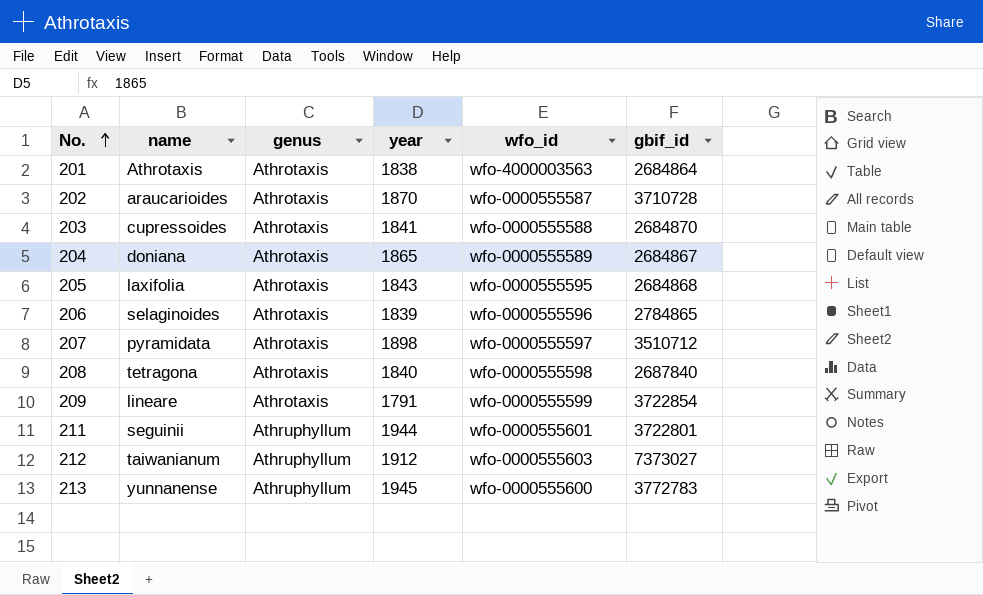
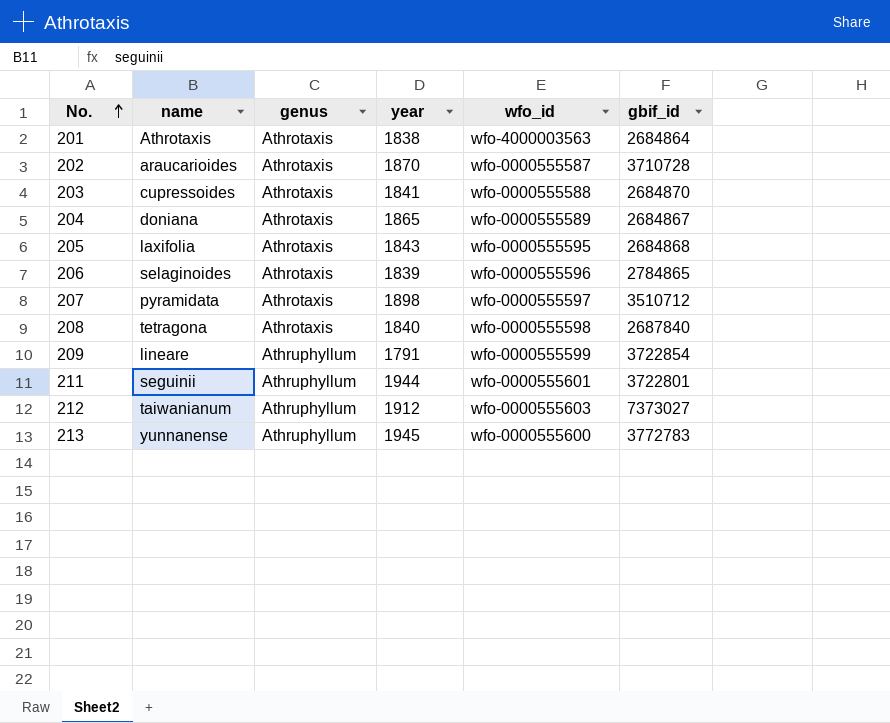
209 | genus: Athrotaxis -> Athruphyllum

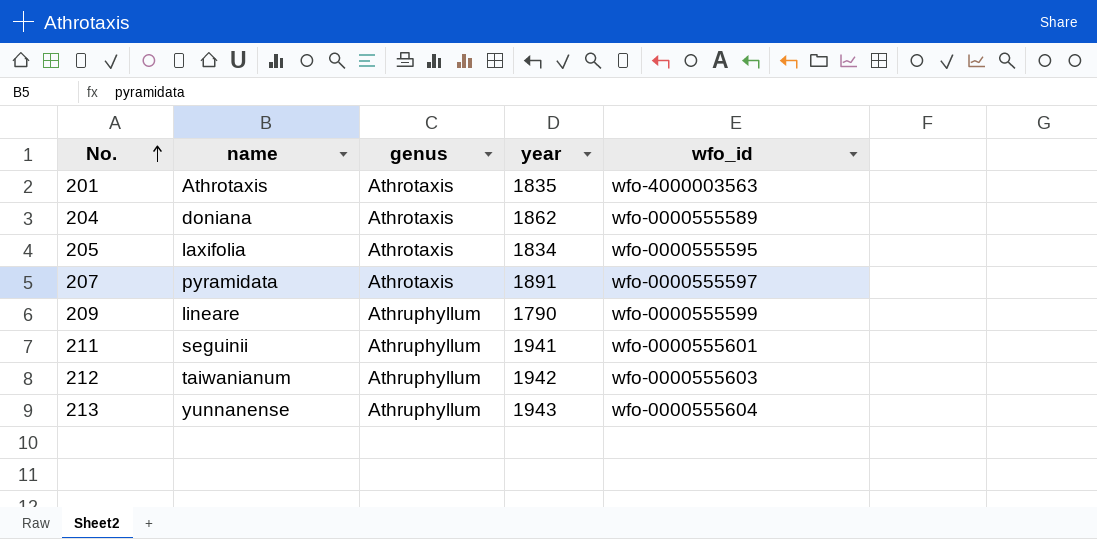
column gbif_id | position: 6 -> none
row 202: araucarioides | Athrotaxis | 1870 | wfo-0000555587 | 3710728 -> none
row 203: cupressoides | Athrotaxis | 1841 | wfo-0000555588 | 2684870 -> none
row 206: selaginoides | Athrotaxis | 1839 | wfo-0000555596 | 2784865 -> none
row 208: tetragona | Athrotaxis | 1840 | wfo-0000555598 | 2687840 -> none
201 | year: 1838 -> 1835
204 | year: 1865 -> 1862
205 | year: 1843 -> 1834
207 | year: 1898 -> 1891
209 | year: 1791 -> 1790
211 | year: 1944 -> 1941
212 | year: 1912 -> 1942
213 | year: 1945 -> 1943
213 | wfo_id: wfo-0000555600 -> wfo-0000555604

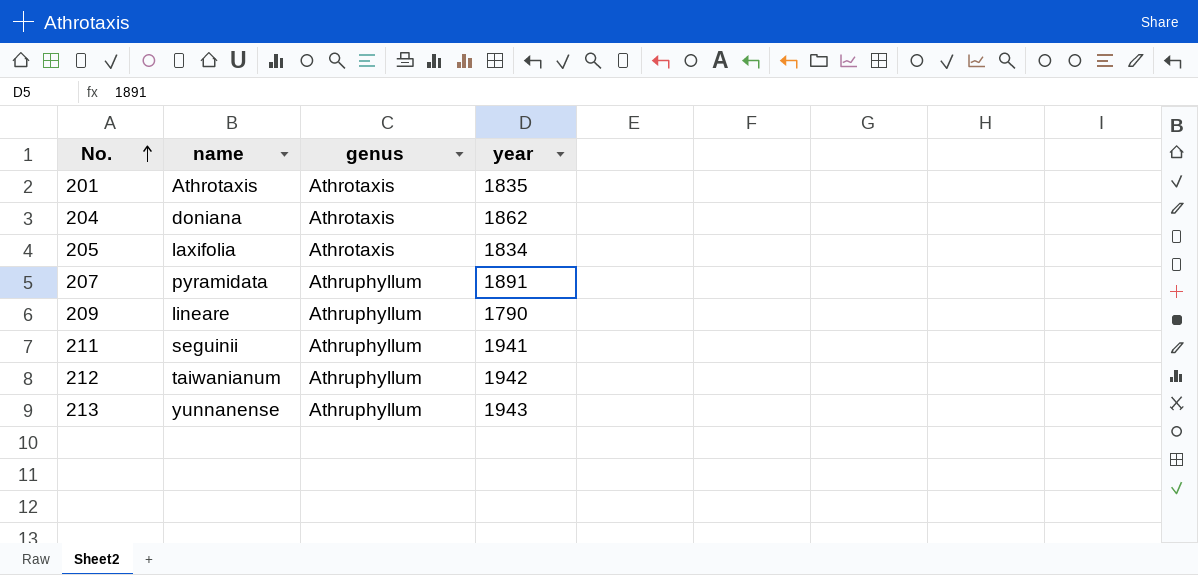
column wfo_id | position: 5 -> none
207 | genus: Athrotaxis -> Athruphyllum

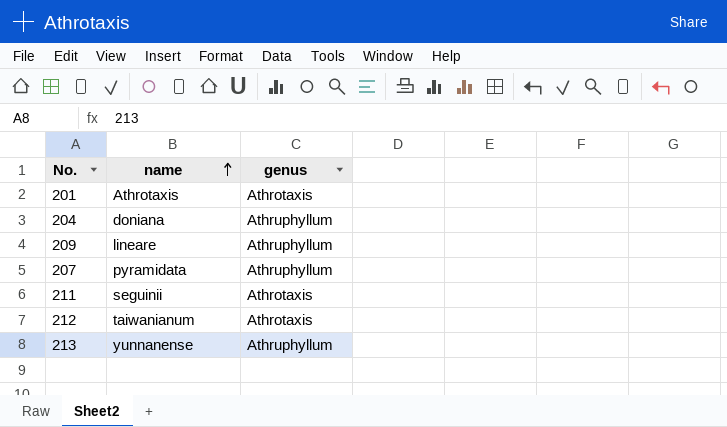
row order: No. ascending -> name ascending
column year | position: 4 -> none
row 205: laxifolia | Athrotaxis | 1834 -> none
204 | genus: Athrotaxis -> Athruphyllum
211 | genus: Athruphyllum -> Athrotaxis
212 | genus: Athruphyllum -> Athrotaxis

